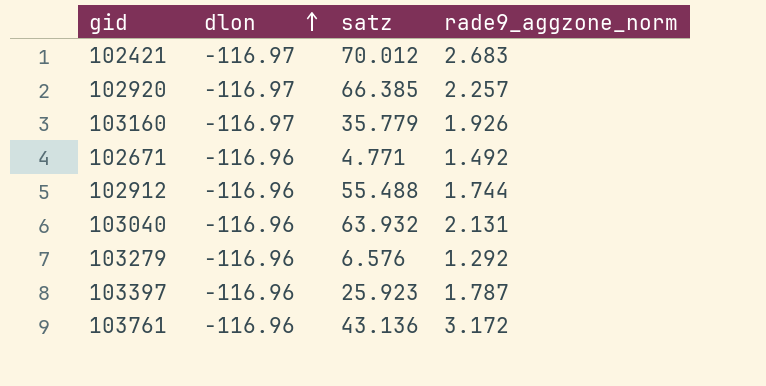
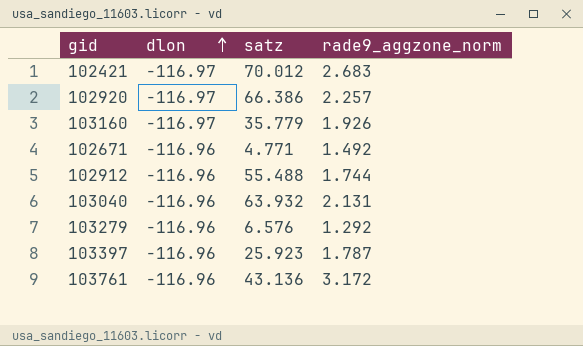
102920 | satz: 66.385 -> 66.386

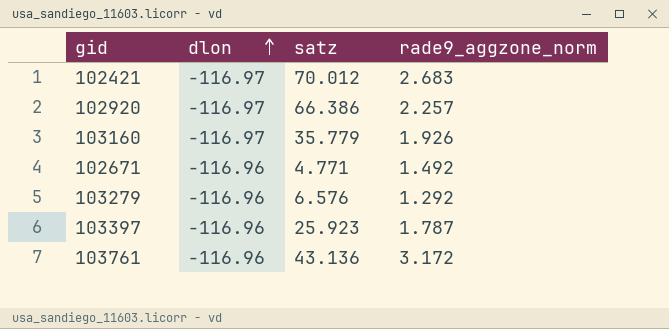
row 102912: -116.96 | 55.488 | 1.744 -> none
row 103040: -116.96 | 63.932 | 2.131 -> none

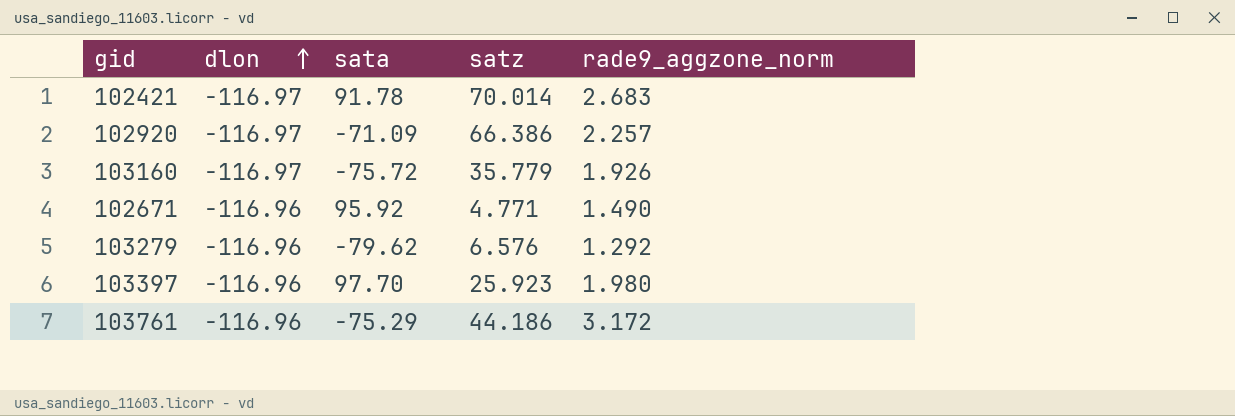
column sata | position: none -> 3
102421 | satz: 70.012 -> 70.014
102671 | rade9_aggzone_norm: 1.492 -> 1.490
103397 | rade9_aggzone_norm: 1.787 -> 1.980
103761 | satz: 43.136 -> 44.186

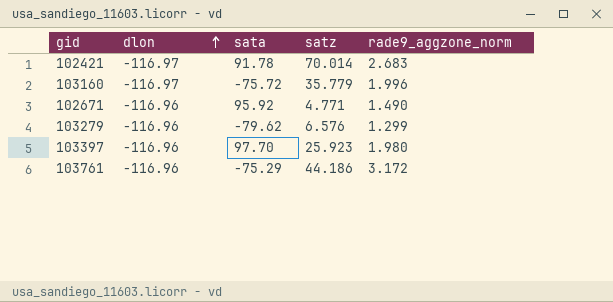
row 102920: -116.97 | -71.09 | 66.386 | 2.257 -> none
103160 | rade9_aggzone_norm: 1.926 -> 1.996
103279 | rade9_aggzone_norm: 1.292 -> 1.299

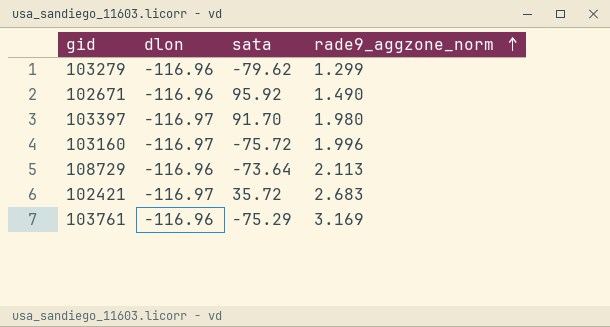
row order: dlon ascending -> rade9_aggzone_norm ascending
column satz | position: 4 -> none
103397 | dlon: -116.96 -> -116.97
103397 | sata: 97.70 -> 91.70
row 108729: none -> -116.96 | -73.64 | 2.113
102421 | sata: 91.78 -> 35.72
103761 | rade9_aggzone_norm: 3.172 -> 3.169

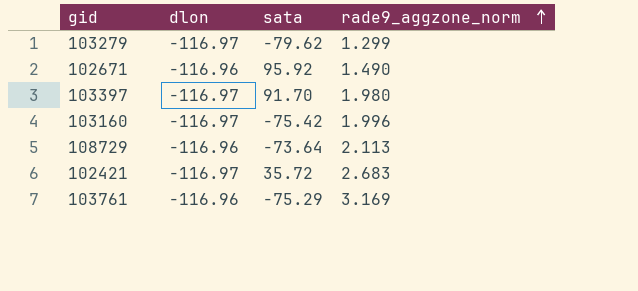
103279 | dlon: -116.96 -> -116.97
103160 | sata: -75.72 -> -75.42

